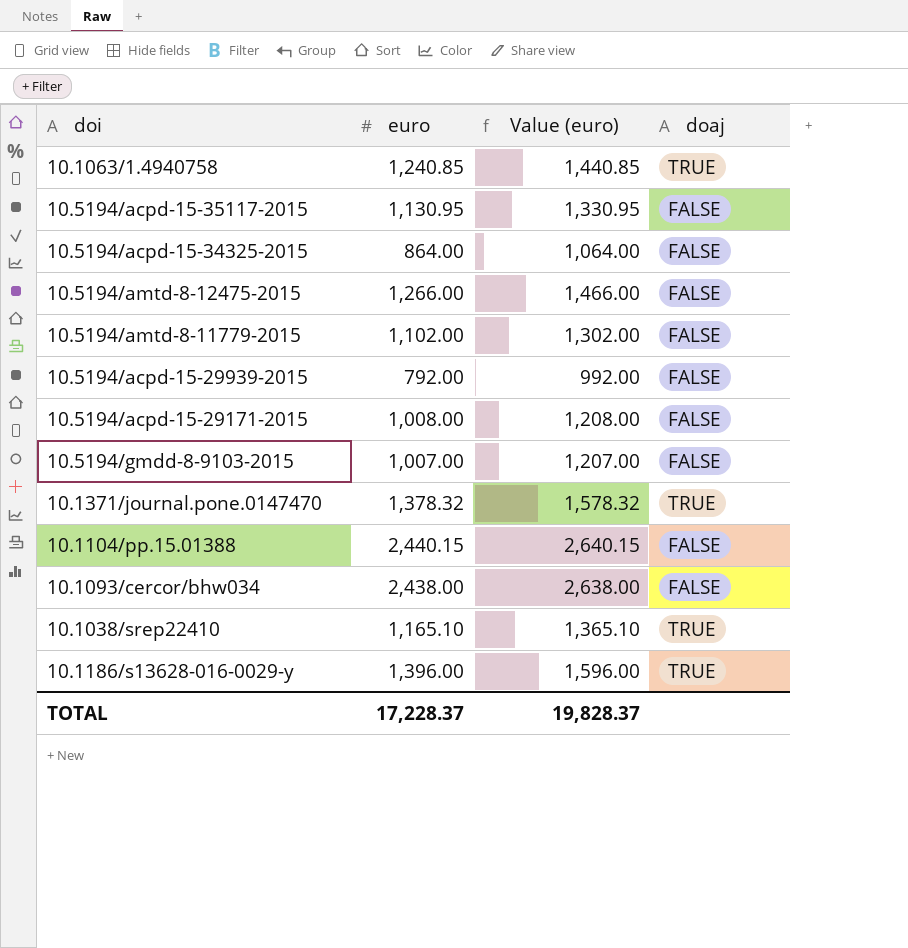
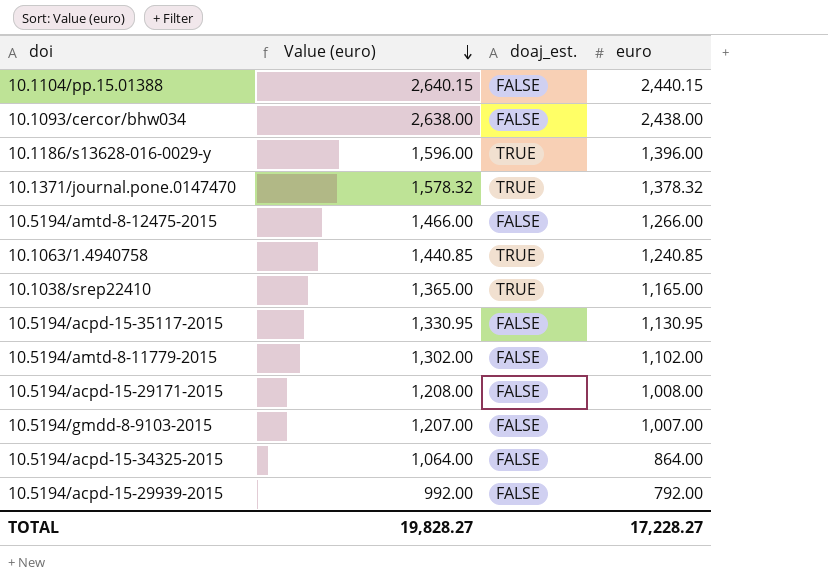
row order: none -> Value (euro) descending
column name: doaj -> doaj_est.
column euro | position: 2 -> 4
10.1038/srep22410 | Value (euro): 1,365.10 -> 1,365.00
10.1038/srep22410 | euro: 1,165.10 -> 1,165.00
TOTAL | Value (euro): 19,828.37 -> 19,828.27
TOTAL | euro: 17,228.37 -> 17,228.27

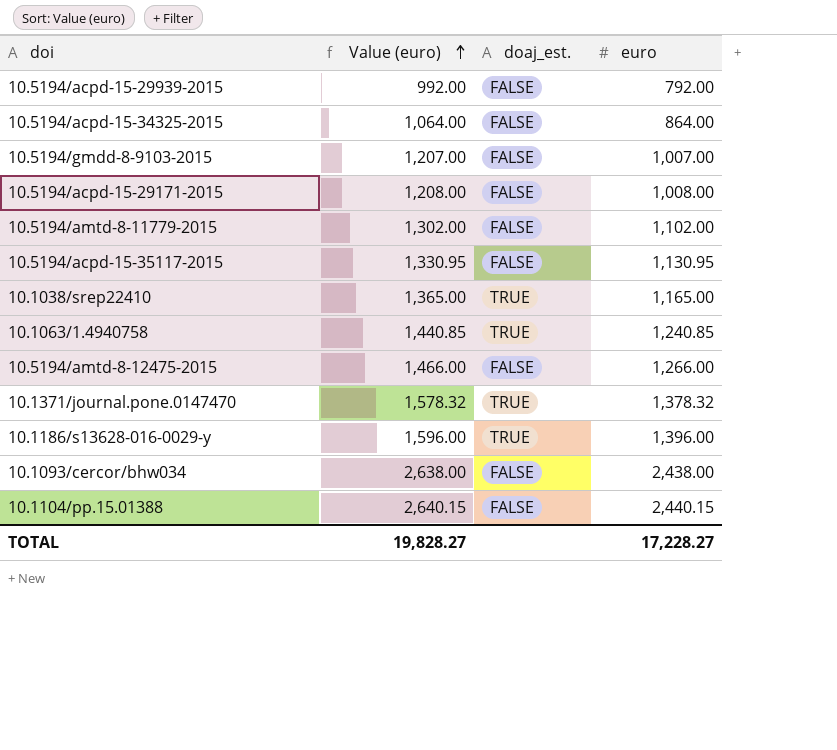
row order: Value (euro) descending -> Value (euro) ascending

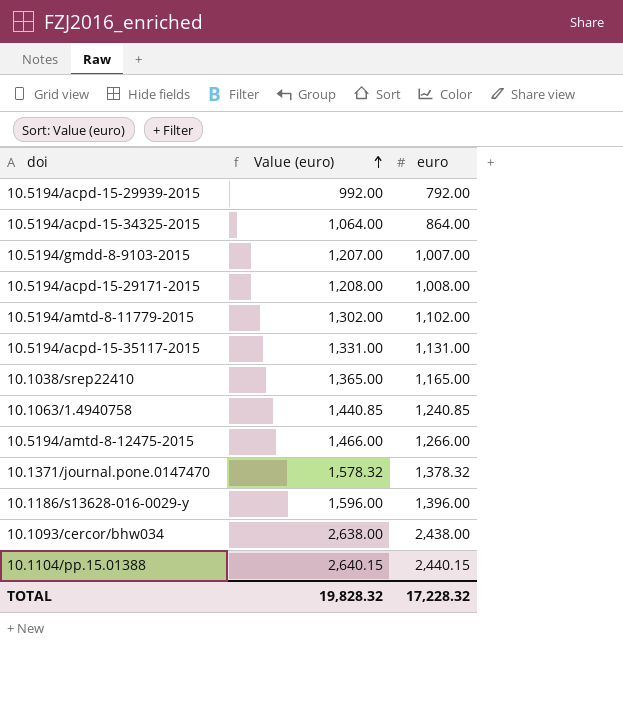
column doaj_est. | position: 3 -> none
10.5194/acpd-15-35117-2015 | Value (euro): 1,330.95 -> 1,331.00
10.5194/acpd-15-35117-2015 | euro: 1,130.95 -> 1,131.00
TOTAL | Value (euro): 19,828.27 -> 19,828.32
TOTAL | euro: 17,228.27 -> 17,228.32

